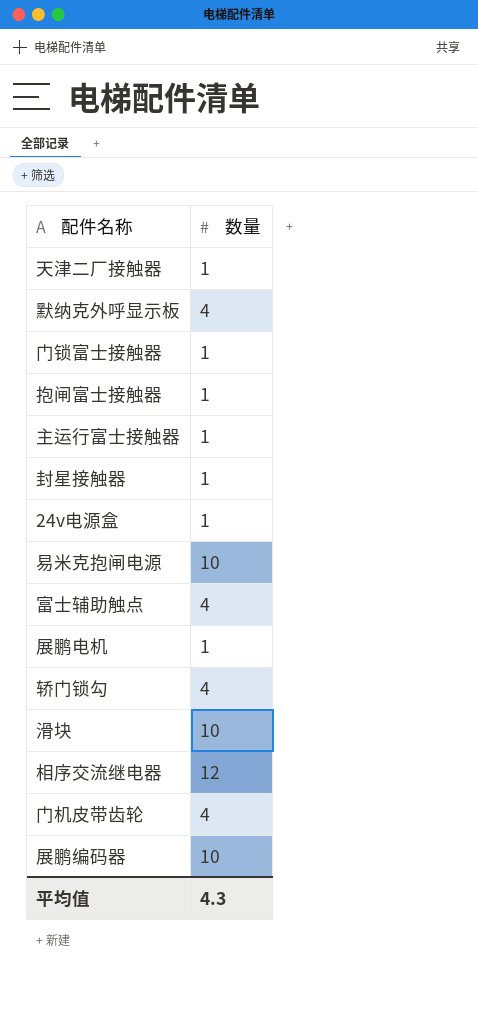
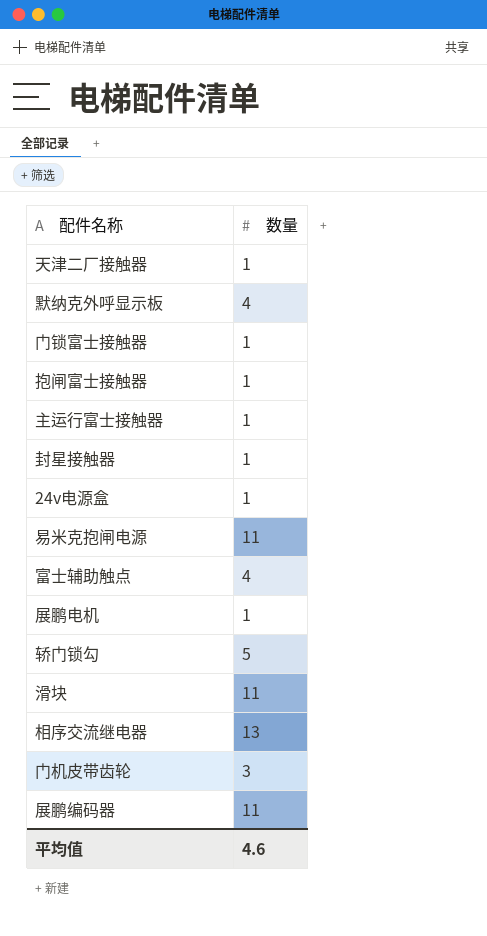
易米克抱闸电源 | 数量: 10 -> 11
轿门锁勾 | 数量: 4 -> 5
滑块 | 数量: 10 -> 11
相序交流继电器 | 数量: 12 -> 13
门机皮带齿轮 | 数量: 4 -> 3
展鹏编码器 | 数量: 10 -> 11
平均值 | 数量: 4.3 -> 4.6

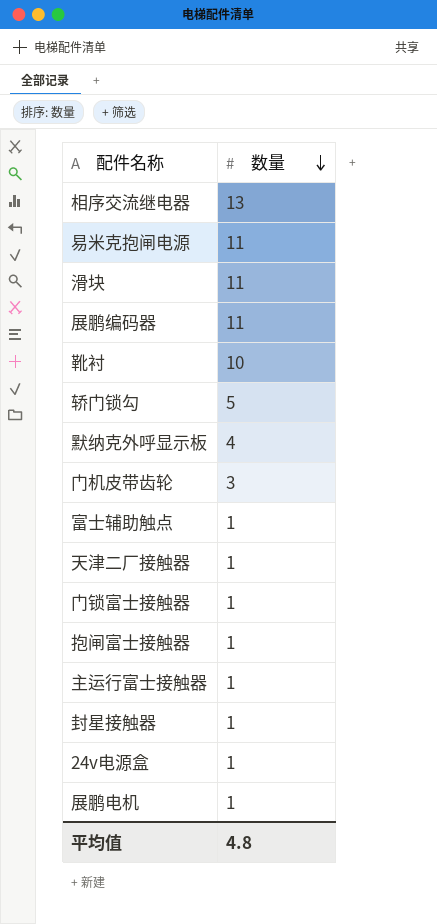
row order: none -> 数量 descending
row 靴衬: none -> 10
富士辅助触点 | 数量: 4 -> 1
平均值 | 数量: 4.6 -> 4.8

